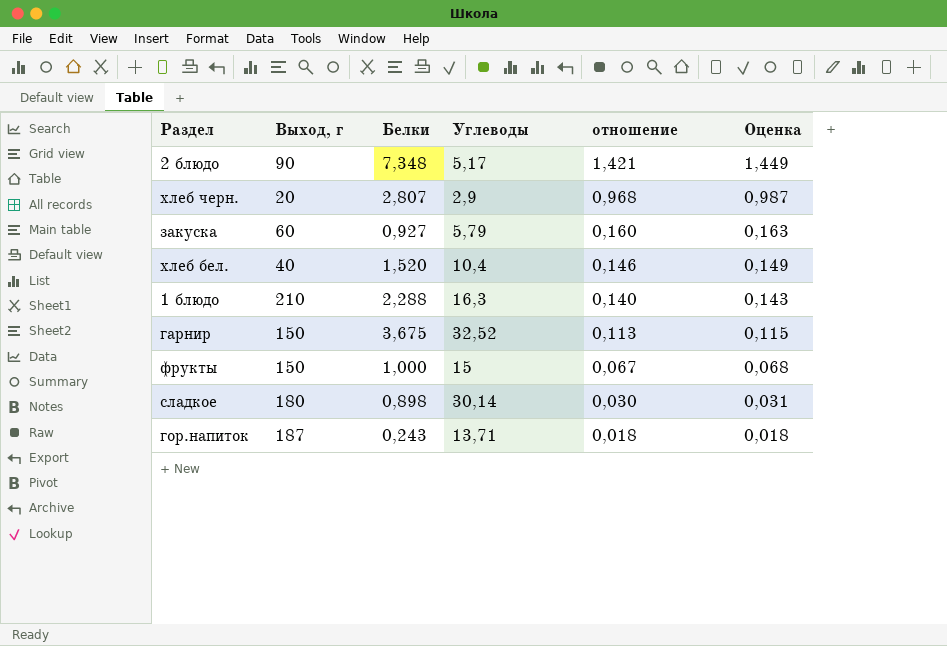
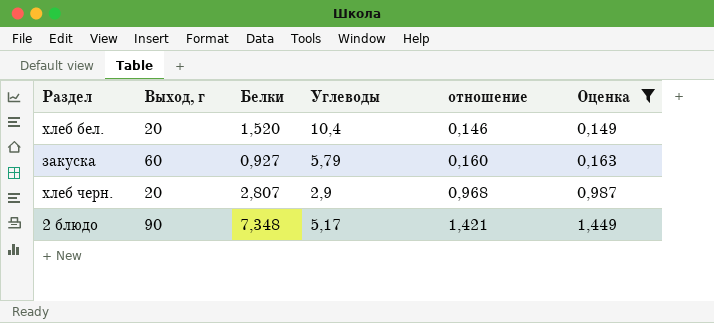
filter: none -> Оценка >= 0,149
row order: отношение descending -> отношение ascending
хлеб бел. | Выход, г: 40 -> 20

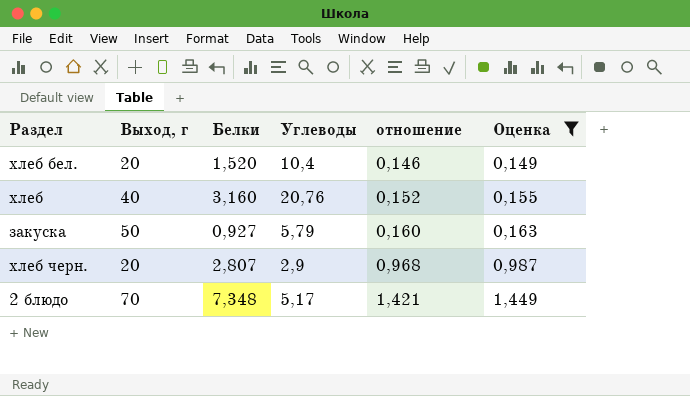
row хлеб: none -> 40 | 3,160 | 20,76 | 0,152 | 0,155
закуска | Выход, г: 60 -> 50
2 блюдо | Выход, г: 90 -> 70

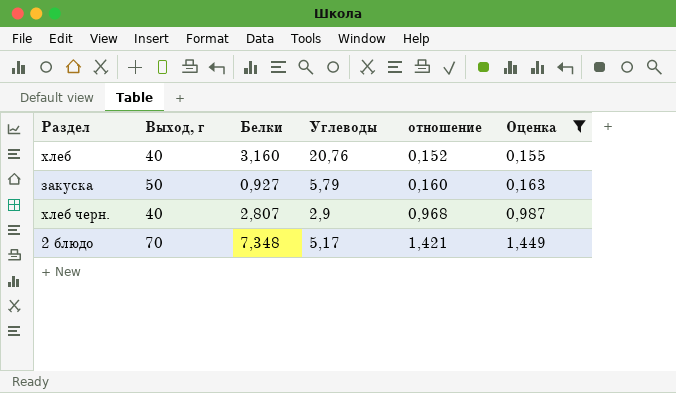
row хлеб бел.: 20 | 1,520 | 10,4 | 0,146 | 0,149 -> none
хлеб черн. | Выход, г: 20 -> 40

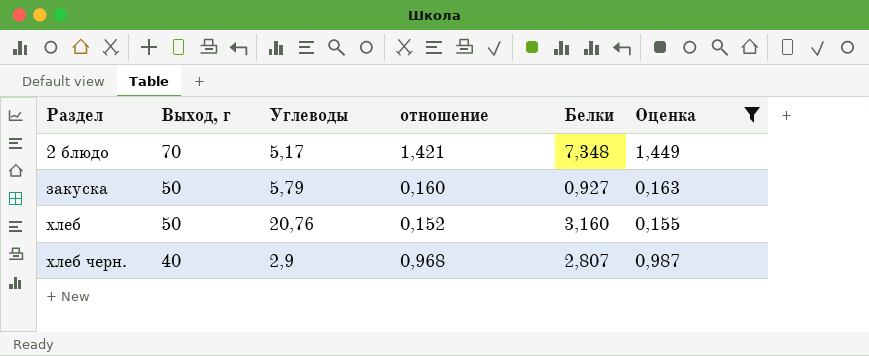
row order: отношение ascending -> Раздел ascending
column Белки | position: 3 -> 5
хлеб | Выход, г: 40 -> 50

